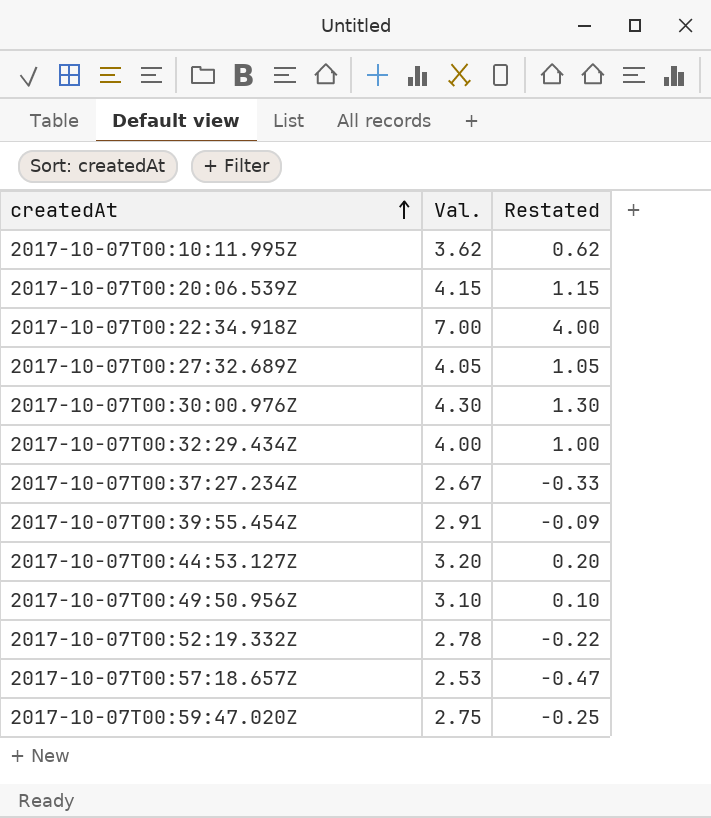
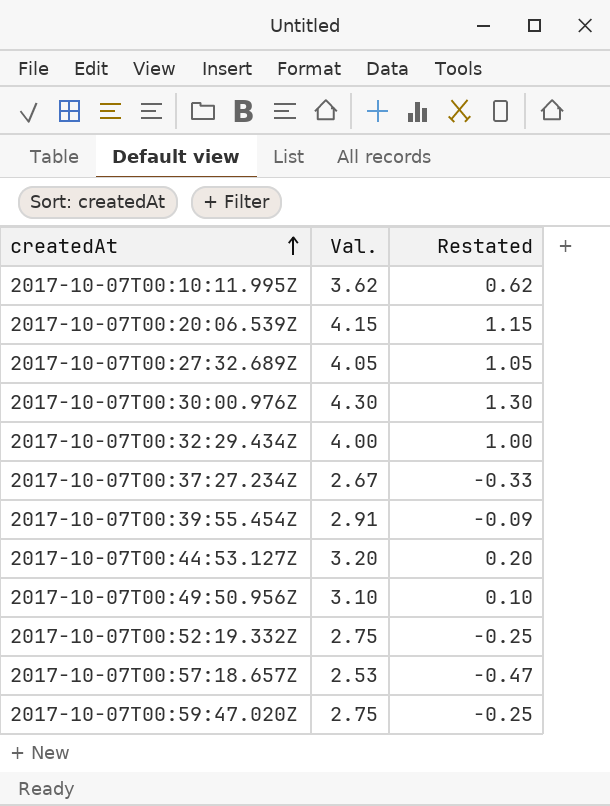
row 2017-10-07T00:22:34.918Z: 7.00 | 4.00 -> none
2017-10-07T00:52:19.332Z | Val.: 2.78 -> 2.75
2017-10-07T00:52:19.332Z | Restated: -0.22 -> -0.25

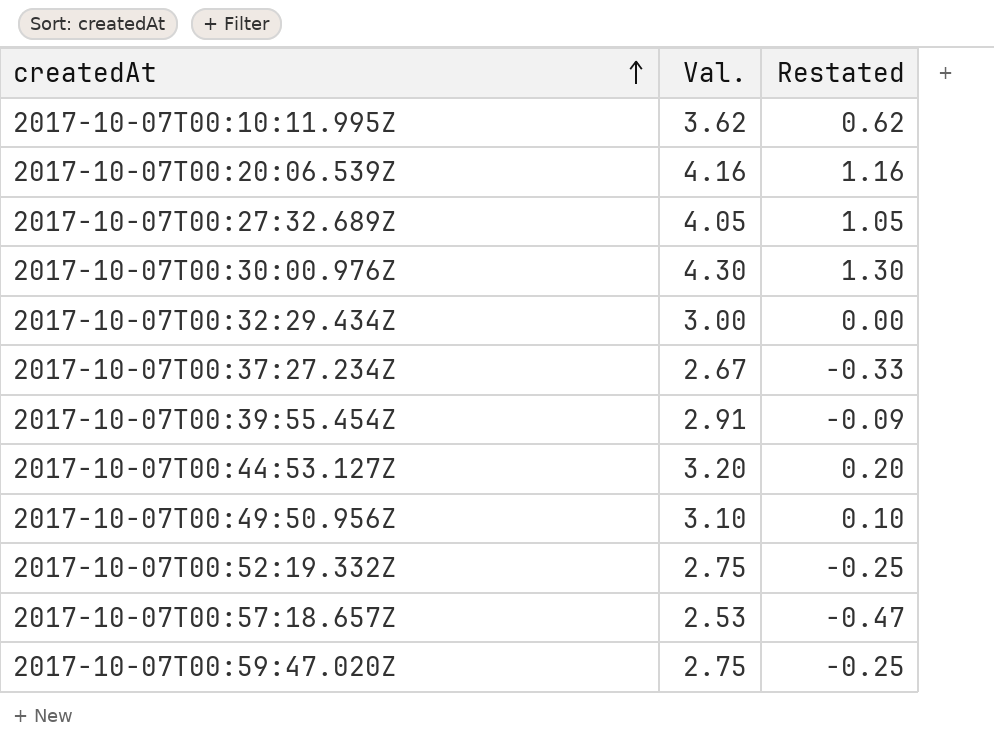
2017-10-07T00:20:06.539Z | Val.: 4.15 -> 4.16
2017-10-07T00:20:06.539Z | Restated: 1.15 -> 1.16
2017-10-07T00:32:29.434Z | Val.: 4.00 -> 3.00
2017-10-07T00:32:29.434Z | Restated: 1.00 -> 0.00

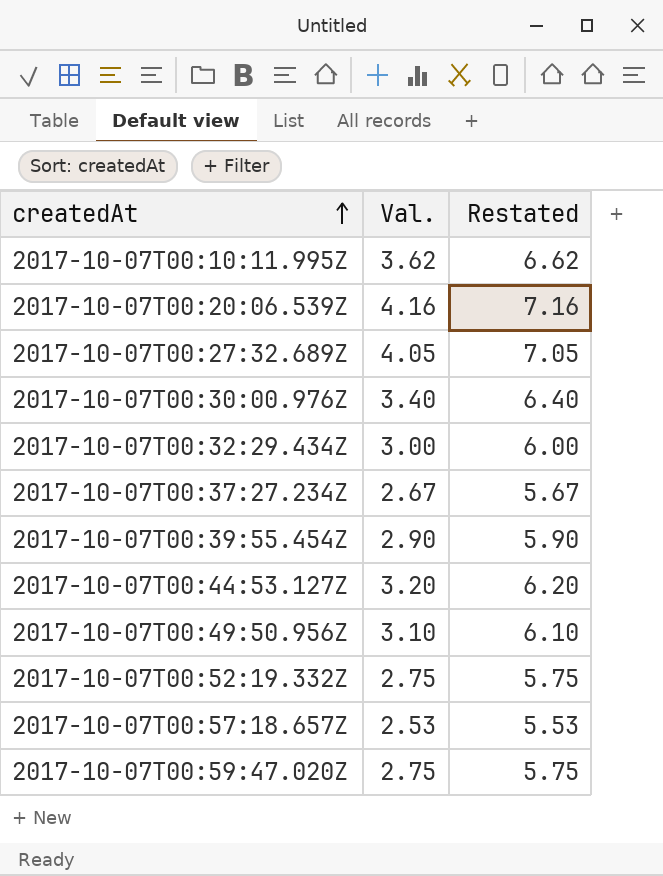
column Restated | formula: [Val.] - 3 -> [Val.] + 3
2017-10-07T00:30:00.976Z | Val.: 4.30 -> 3.40
2017-10-07T00:39:55.454Z | Val.: 2.91 -> 2.90

